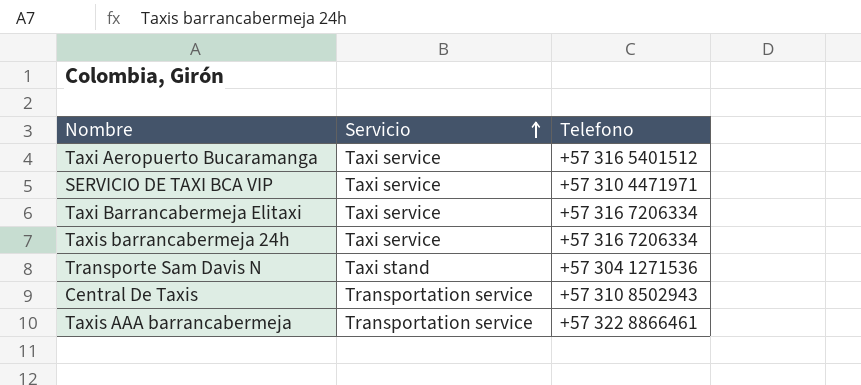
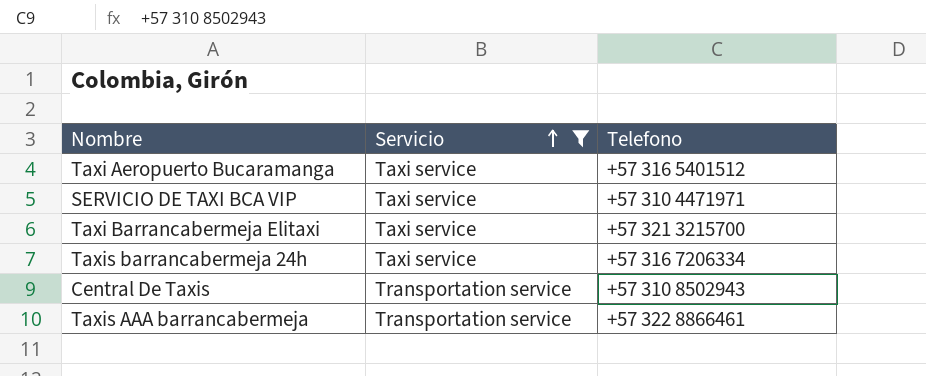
filter: none -> Servicio != Taxi stand
Taxi Barrancabermeja Elitaxi | Telefono: +57 316 7206334 -> +57 321 3215700

